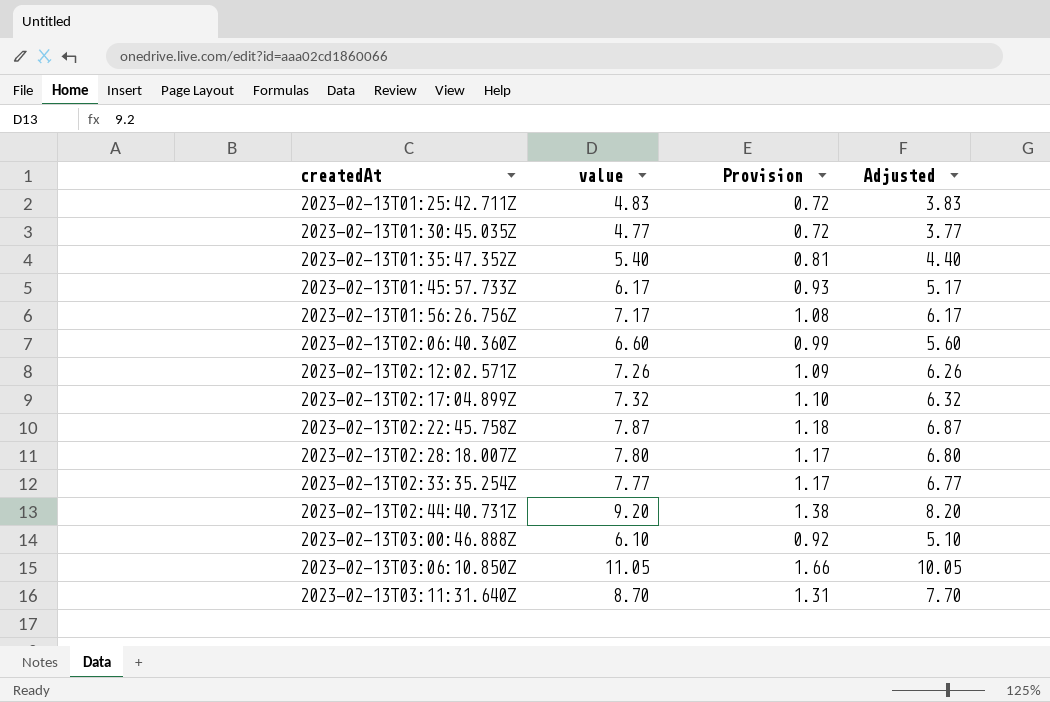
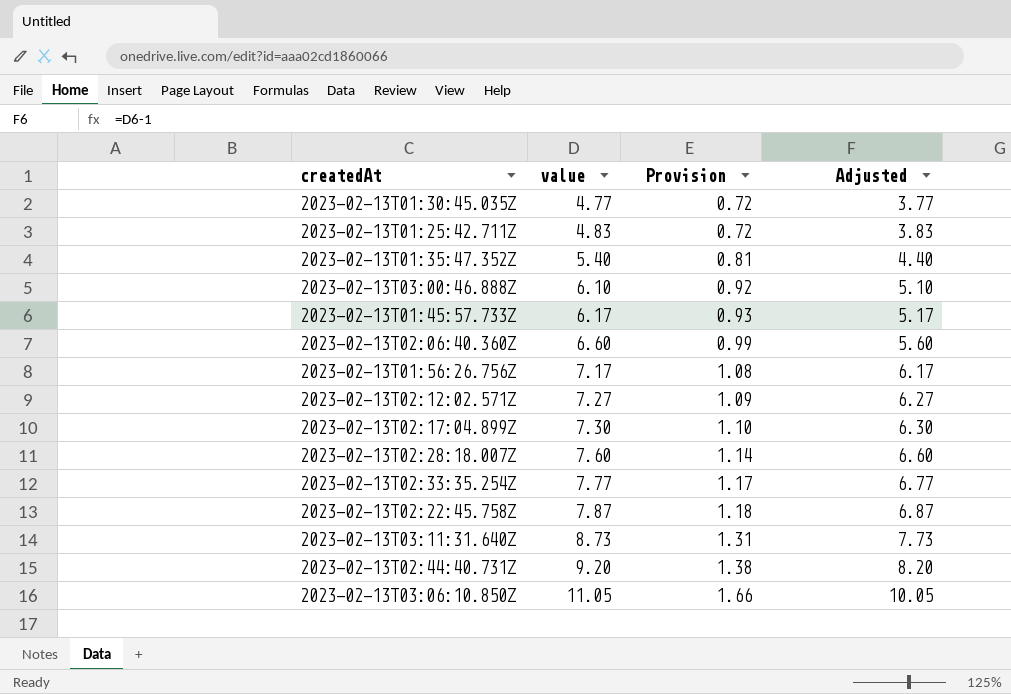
row order: createdAt ascending -> value ascending
2023-02-13T02:12:02.571Z | value: 7.26 -> 7.27
2023-02-13T02:12:02.571Z | Adjusted: 6.26 -> 6.27
2023-02-13T02:17:04.899Z | value: 7.32 -> 7.30
2023-02-13T02:17:04.899Z | Adjusted: 6.32 -> 6.30
2023-02-13T02:28:18.007Z | value: 7.80 -> 7.60
2023-02-13T02:28:18.007Z | Provision: 1.17 -> 1.14
2023-02-13T02:28:18.007Z | Adjusted: 6.80 -> 6.60
2023-02-13T03:11:31.640Z | value: 8.70 -> 8.73
2023-02-13T03:11:31.640Z | Adjusted: 7.70 -> 7.73

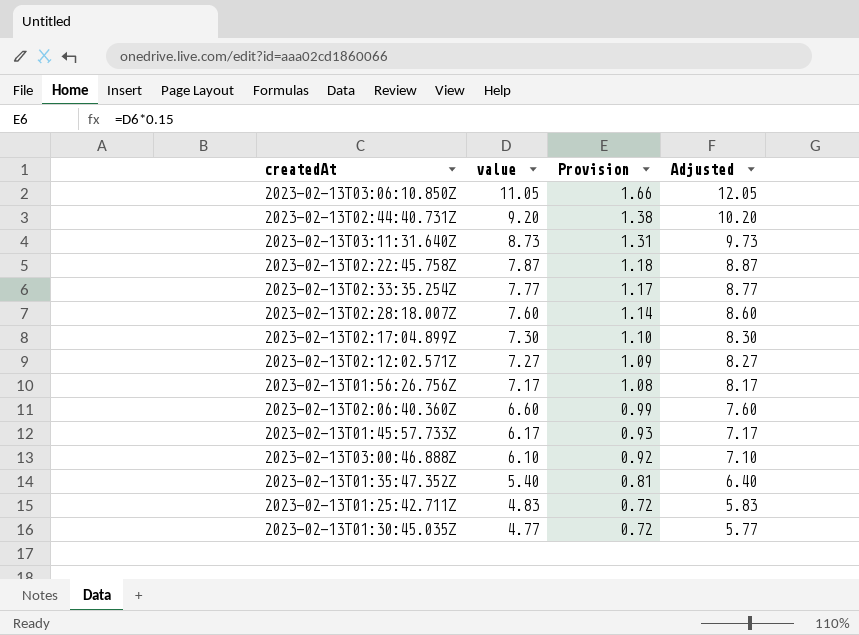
row order: value ascending -> value descending
column Adjusted | formula: [value] - 1 -> [value] + 1

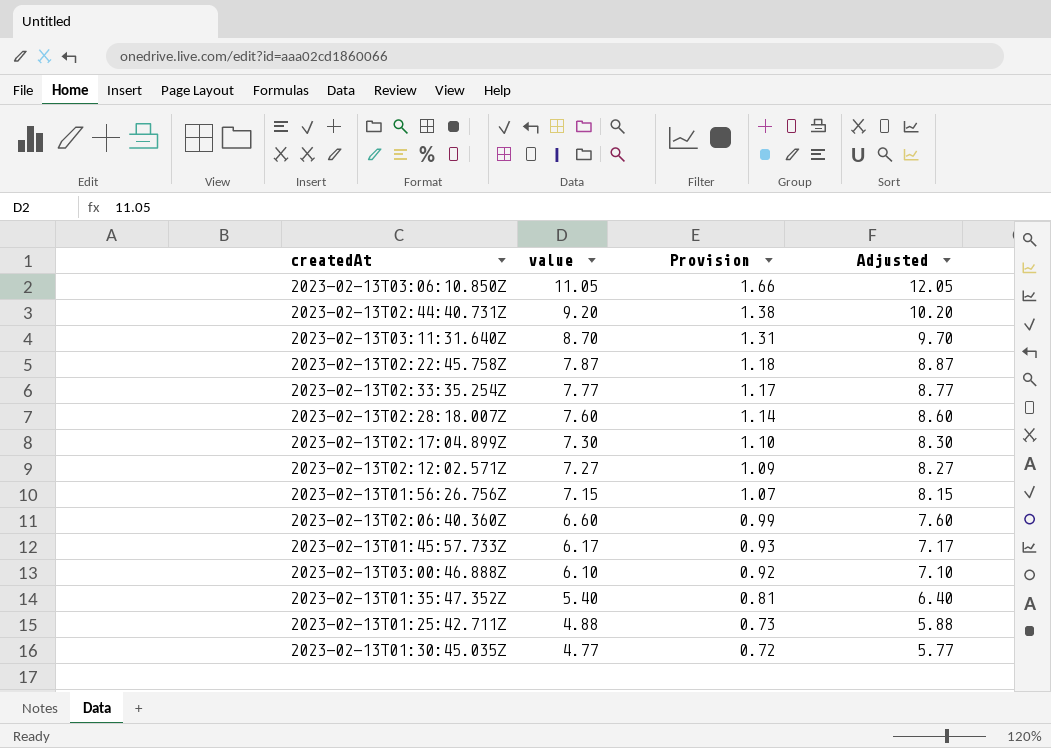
2023-02-13T03:11:31.640Z | value: 8.73 -> 8.70
2023-02-13T03:11:31.640Z | Adjusted: 9.73 -> 9.70
2023-02-13T01:56:26.756Z | value: 7.17 -> 7.15
2023-02-13T01:56:26.756Z | Provision: 1.08 -> 1.07
2023-02-13T01:56:26.756Z | Adjusted: 8.17 -> 8.15
2023-02-13T01:25:42.711Z | value: 4.83 -> 4.88
2023-02-13T01:25:42.711Z | Provision: 0.72 -> 0.73
2023-02-13T01:25:42.711Z | Adjusted: 5.83 -> 5.88

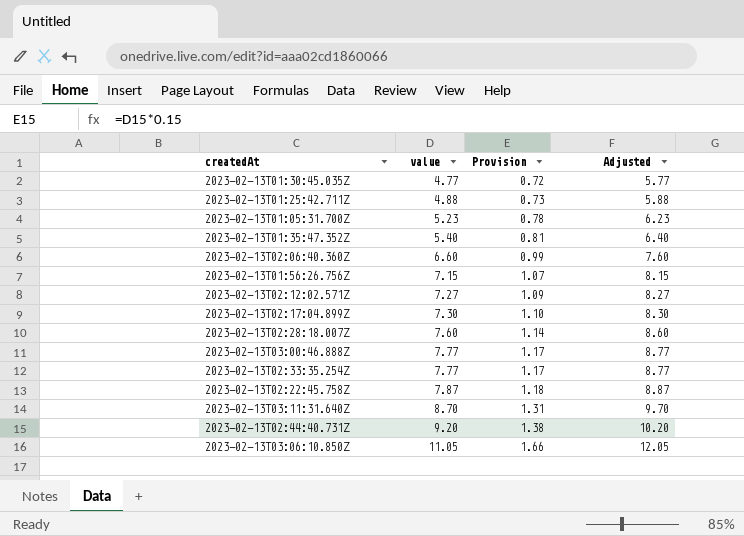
row order: value descending -> value ascending
row 2023-02-13T01:45:57.733Z: 6.17 | 0.93 | 7.17 -> none
row 2023-02-13T01:05:31.700Z: none -> 5.23 | 0.78 | 6.23
2023-02-13T03:00:46.888Z | value: 6.10 -> 7.77
2023-02-13T03:00:46.888Z | Provision: 0.92 -> 1.17
2023-02-13T03:00:46.888Z | Adjusted: 7.10 -> 8.77

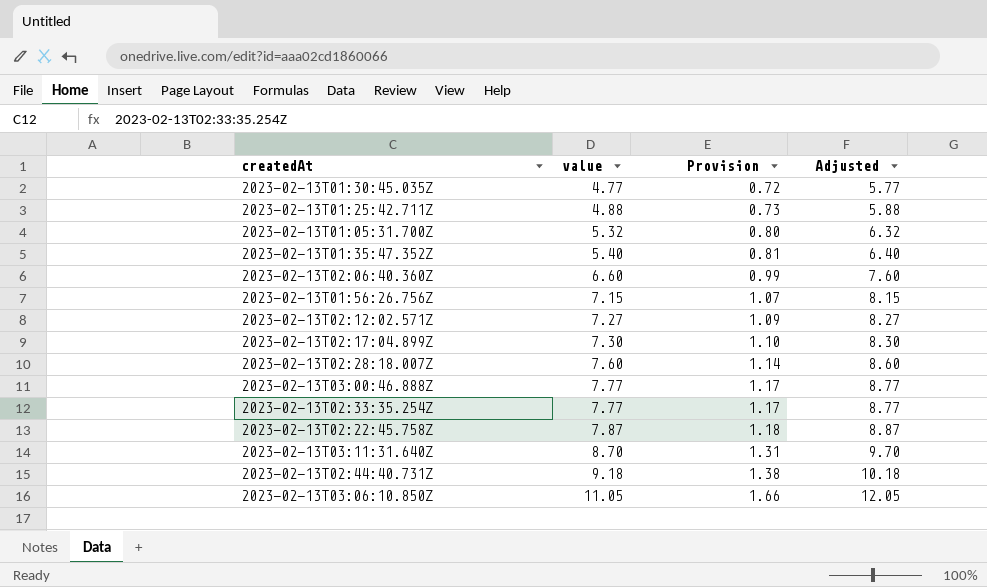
2023-02-13T01:05:31.700Z | value: 5.23 -> 5.32
2023-02-13T01:05:31.700Z | Provision: 0.78 -> 0.80
2023-02-13T01:05:31.700Z | Adjusted: 6.23 -> 6.32
2023-02-13T02:44:40.731Z | value: 9.20 -> 9.18
2023-02-13T02:44:40.731Z | Adjusted: 10.20 -> 10.18

